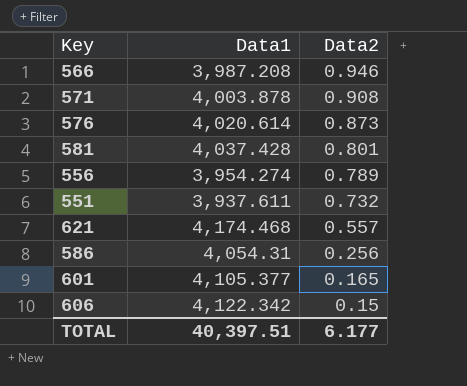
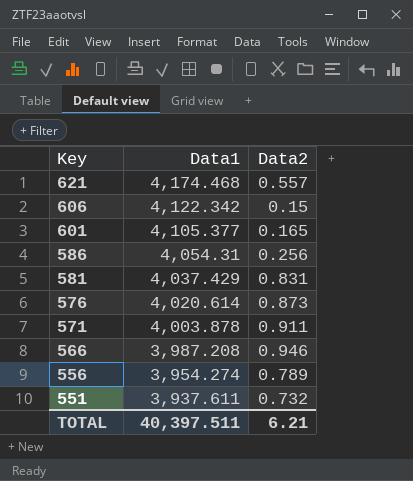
row order: Data2 descending -> Key descending
581 | Data1: 4,037.428 -> 4,037.429
581 | Data2: 0.801 -> 0.831
571 | Data2: 0.908 -> 0.911
TOTAL | Data1: 40,397.51 -> 40,397.511
TOTAL | Data2: 6.177 -> 6.21

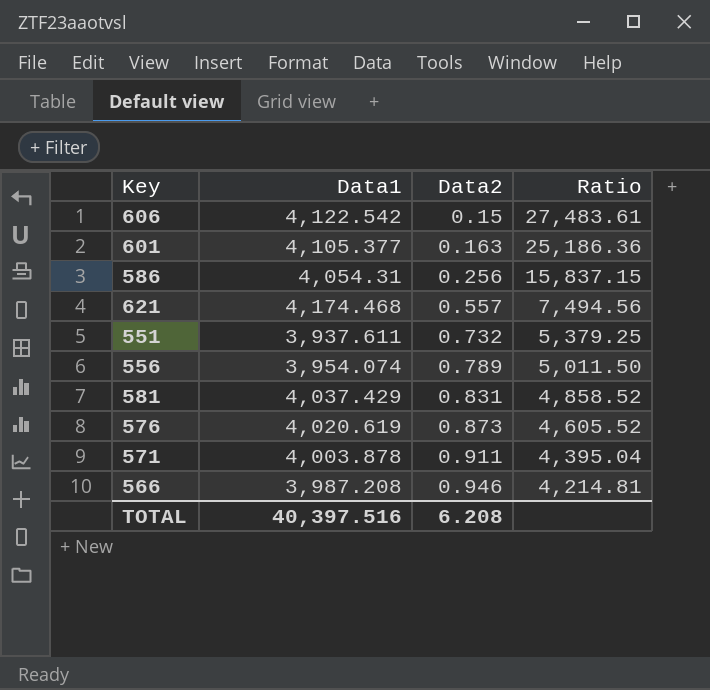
row order: Key descending -> Data2 ascending
column Ratio | formula: none -> [Data1] / [Data2]
606 | Data1: 4,122.342 -> 4,122.542
601 | Data2: 0.165 -> 0.163
556 | Data1: 3,954.274 -> 3,954.074
576 | Data1: 4,020.614 -> 4,020.619
TOTAL | Data1: 40,397.511 -> 40,397.516
TOTAL | Data2: 6.21 -> 6.208

